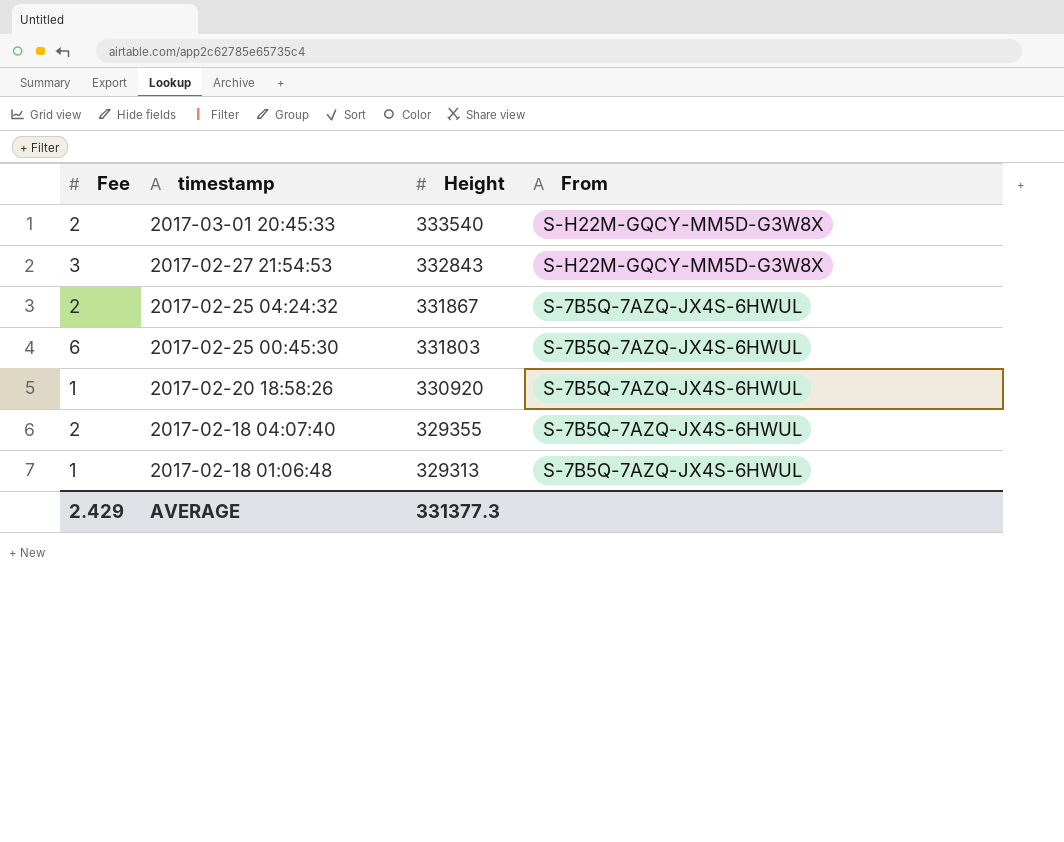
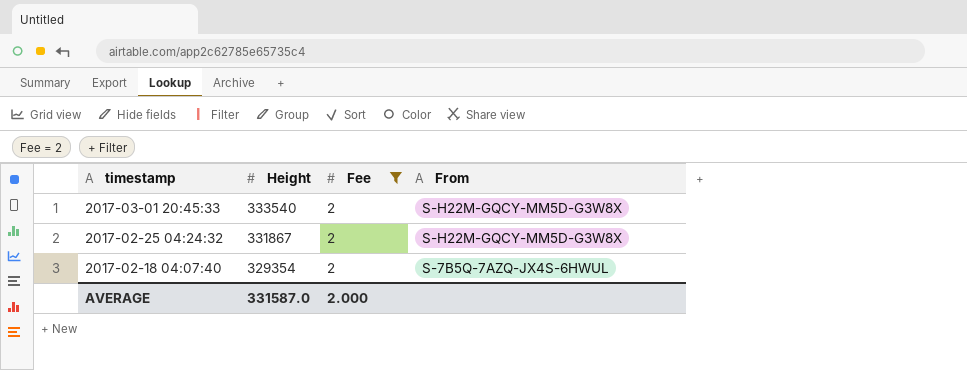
filter: none -> Fee = 2
column Fee | position: 1 -> 3
2017-02-25 04:24:32 | From: S-7B5Q-7AZQ-JX4S-6HWUL -> S-H22M-GQCY-MM5D-G3W8X
2017-02-18 04:07:40 | Height: 329355 -> 329354
AVERAGE | Height: 331377.3 -> 331587.0
AVERAGE | Fee: 2.429 -> 2.000

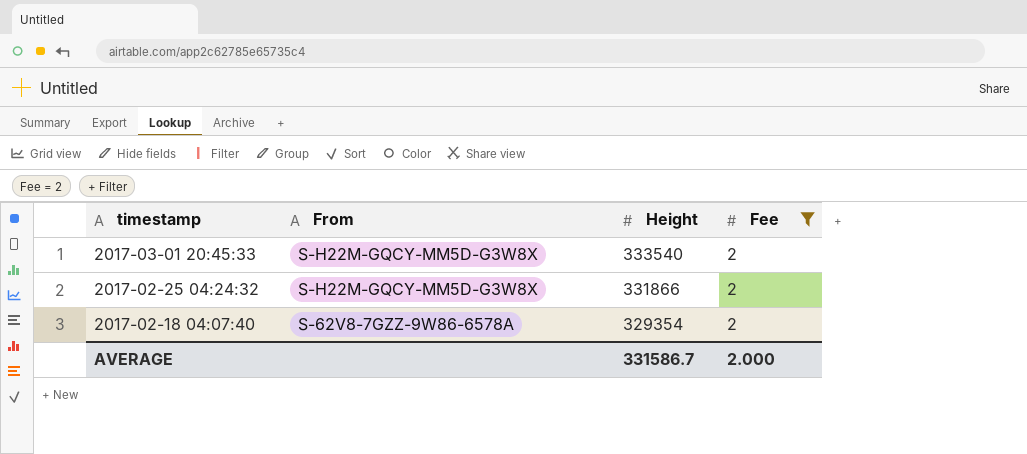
column From | position: 4 -> 2
2017-02-25 04:24:32 | Height: 331867 -> 331866
2017-02-18 04:07:40 | From: S-7B5Q-7AZQ-JX4S-6HWUL -> S-62V8-7GZZ-9W86-6578A
AVERAGE | Height: 331587.0 -> 331586.7

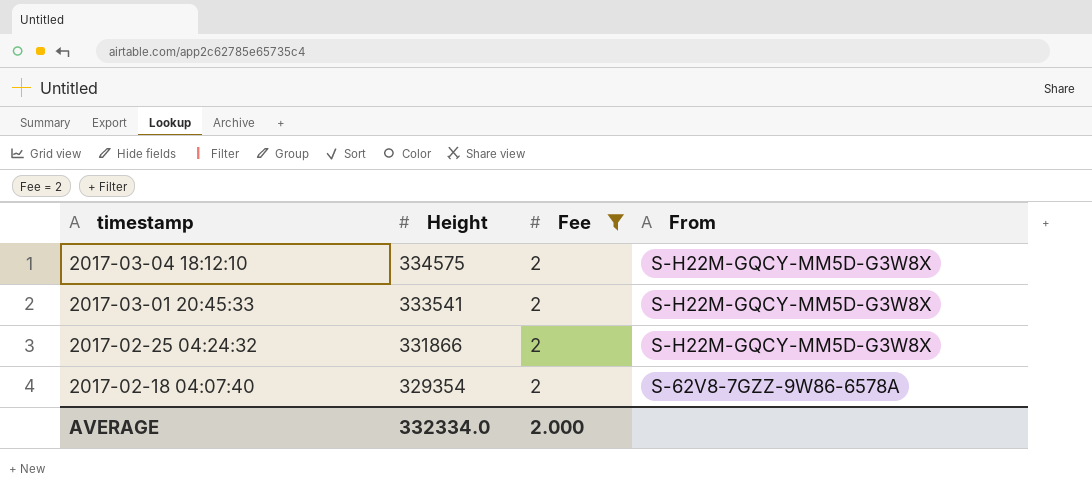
column From | position: 2 -> 4
row 2017-03-04 18:12:10: none -> 334575 | 2 | S-H22M-GQCY-MM5D-G3W8X
2017-03-01 20:45:33 | Height: 333540 -> 333541
AVERAGE | Height: 331586.7 -> 332334.0

